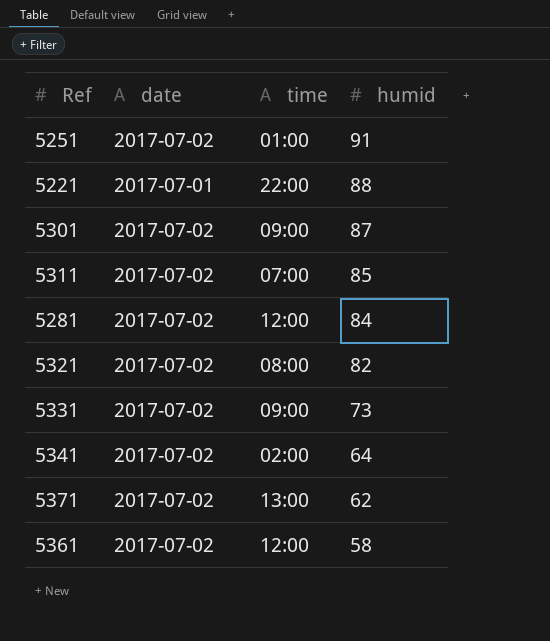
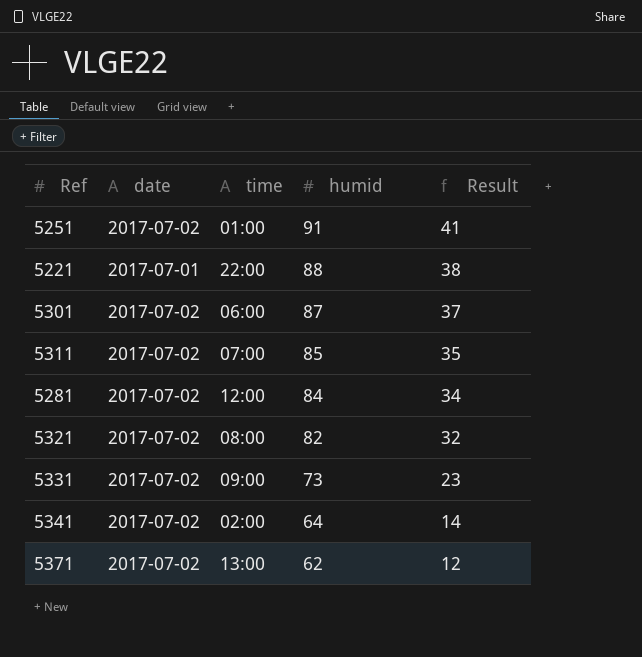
column Result | formula: none -> [humid] - 50
row 5361: 2017-07-02 | 12:00 | 58 -> none
5301 | time: 09:00 -> 06:00

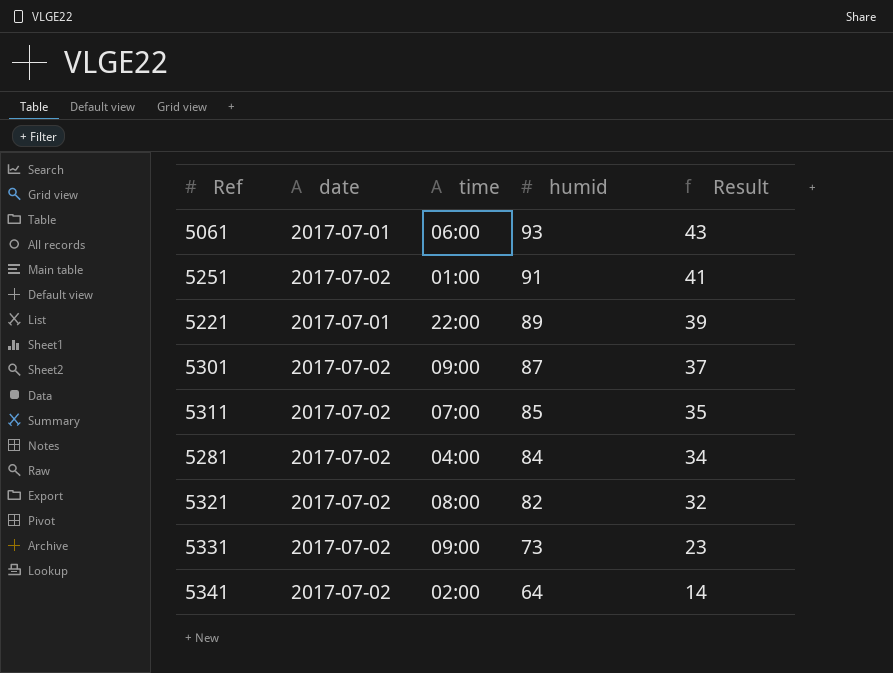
row 5371: 2017-07-02 | 13:00 | 62 | 12 -> none
row 5061: none -> 2017-07-01 | 06:00 | 93 | 43
5221 | humid: 88 -> 89
5221 | Result: 38 -> 39
5301 | time: 06:00 -> 09:00
5281 | time: 12:00 -> 04:00

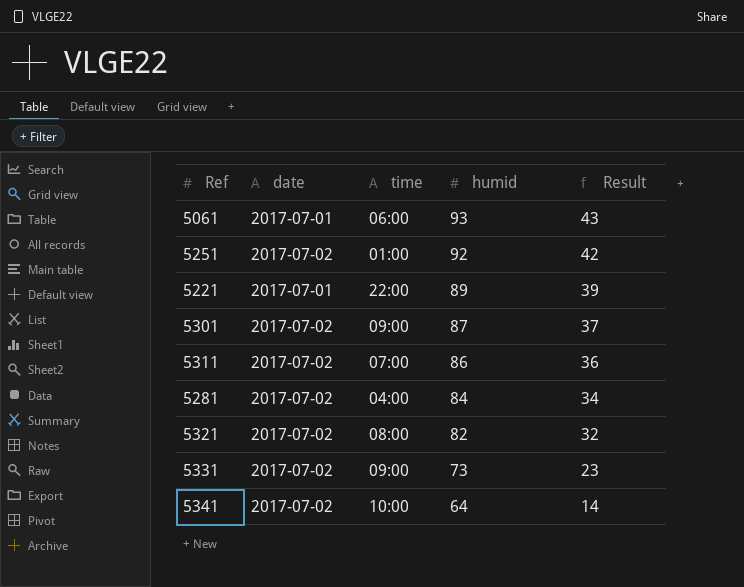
5251 | humid: 91 -> 92
5251 | Result: 41 -> 42
5311 | humid: 85 -> 86
5311 | Result: 35 -> 36
5341 | time: 02:00 -> 10:00

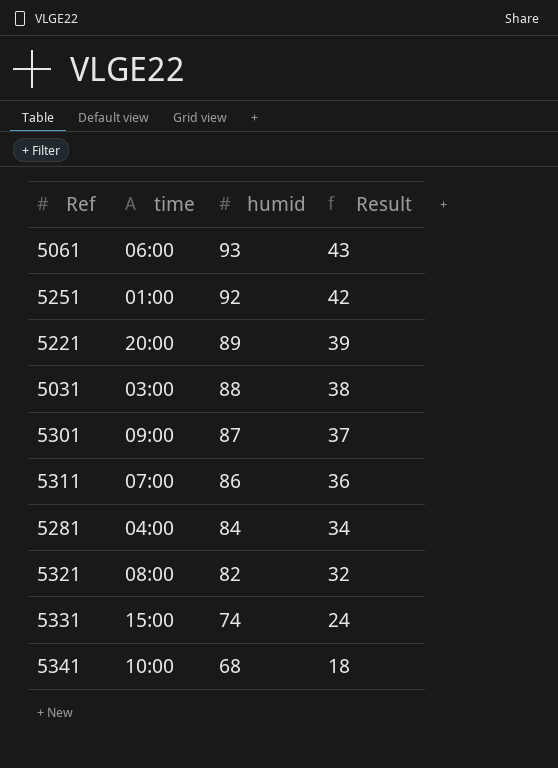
column date | position: 2 -> none
5221 | time: 22:00 -> 20:00
row 5031: none -> 03:00 | 88 | 38
5331 | time: 09:00 -> 15:00
5331 | humid: 73 -> 74
5331 | Result: 23 -> 24
5341 | humid: 64 -> 68
5341 | Result: 14 -> 18

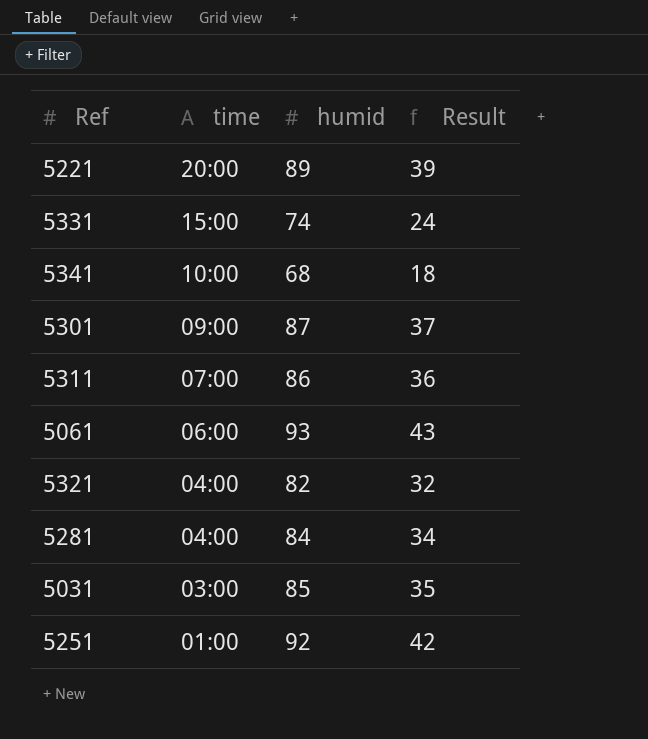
row order: humid descending -> time descending
5321 | time: 08:00 -> 04:00
5031 | humid: 88 -> 85
5031 | Result: 38 -> 35

